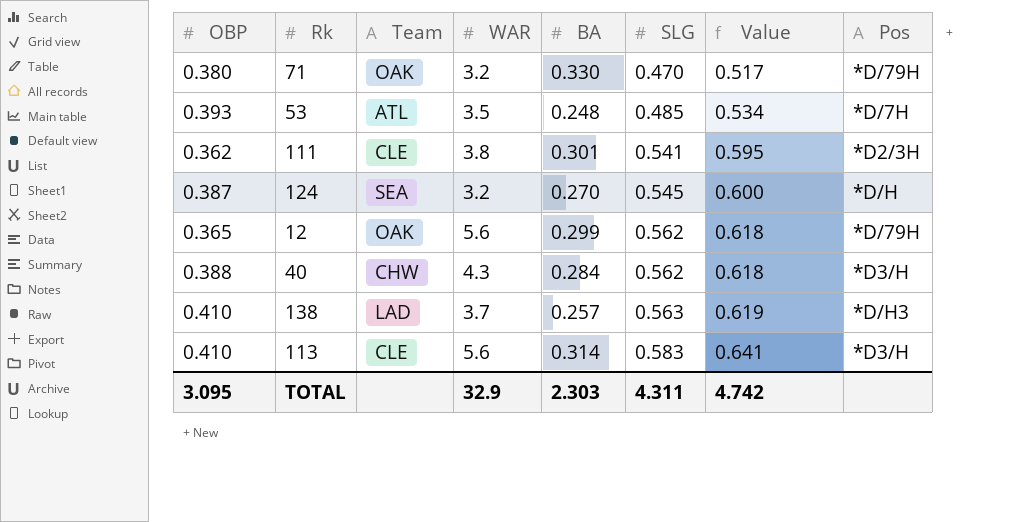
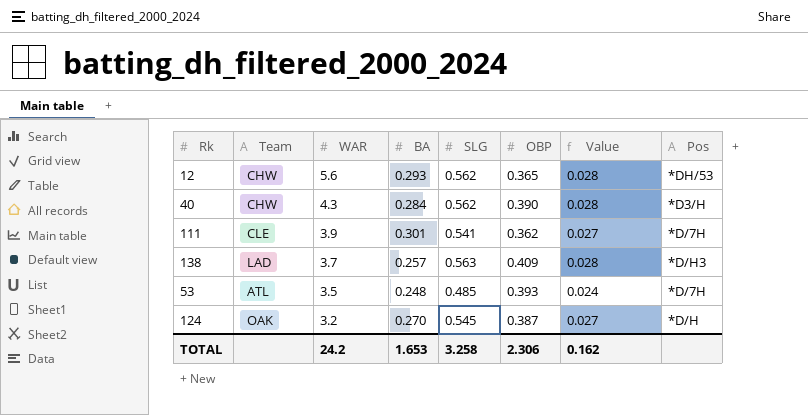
row order: SLG ascending -> WAR descending
column OBP | position: 1 -> 6
column Value | formula: [SLG] * 1.1 -> [SLG] * 0.05
row 71: 0.380 | OAK | 3.2 | 0.330 | 0.470 | 0.517 | *D/79H -> none
row 113: 0.410 | CLE | 5.6 | 0.314 | 0.583 | 0.641 | *D3/H -> none
12 | Team: OAK -> CHW
12 | BA: 0.299 -> 0.293
12 | Pos: *D/79H -> *DH/53
40 | OBP: 0.388 -> 0.390
111 | WAR: 3.8 -> 3.9
111 | Pos: *D2/3H -> *D/7H
138 | OBP: 0.410 -> 0.409
124 | Team: SEA -> OAK
TOTAL | WAR: 32.9 -> 24.2
TOTAL | BA: 2.303 -> 1.653
TOTAL | SLG: 4.311 -> 3.258
TOTAL | OBP: 3.095 -> 2.306
TOTAL | Value: 4.742 -> 0.162

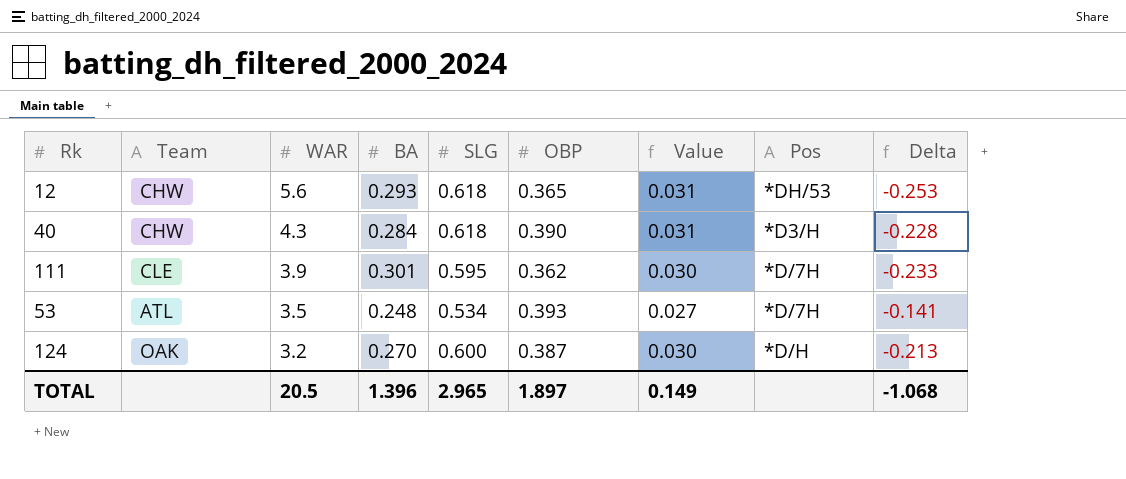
column Delta | formula: none -> [OBP] - [SLG]
row 138: LAD | 3.7 | 0.257 | 0.563 | 0.409 | 0.028 | *D/H3 -> none
12 | SLG: 0.562 -> 0.618
12 | Value: 0.028 -> 0.031
40 | SLG: 0.562 -> 0.618
40 | Value: 0.028 -> 0.031
111 | SLG: 0.541 -> 0.595
111 | Value: 0.027 -> 0.030
53 | SLG: 0.485 -> 0.534
53 | Value: 0.024 -> 0.027
124 | SLG: 0.545 -> 0.600
124 | Value: 0.027 -> 0.030
TOTAL | WAR: 24.2 -> 20.5
TOTAL | BA: 1.653 -> 1.396
TOTAL | SLG: 3.258 -> 2.965
TOTAL | OBP: 2.306 -> 1.897
TOTAL | Value: 0.162 -> 0.149

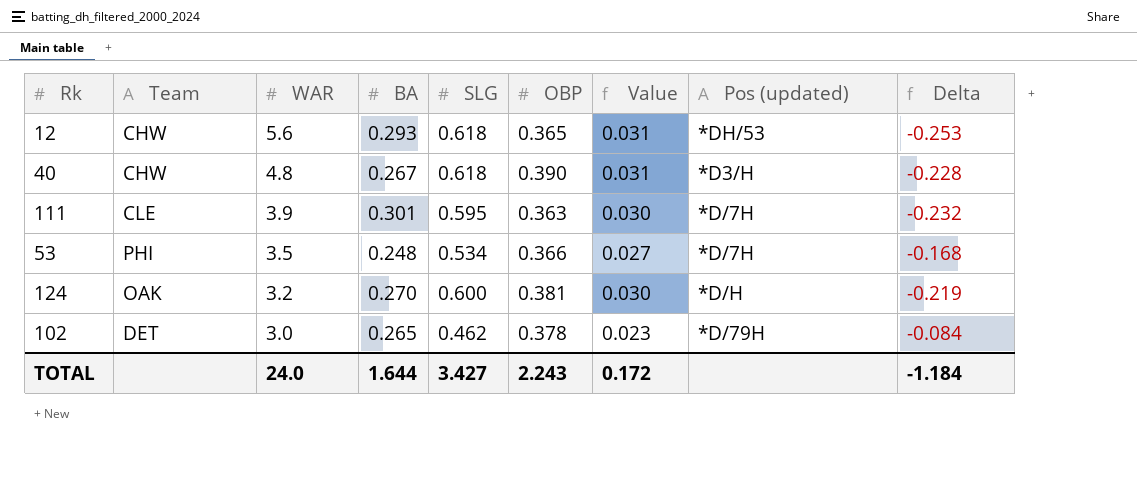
column name: Pos -> Pos (updated)
40 | WAR: 4.3 -> 4.8
40 | BA: 0.284 -> 0.267
111 | OBP: 0.362 -> 0.363
111 | Delta: -0.233 -> -0.232
53 | Team: ATL -> PHI
53 | OBP: 0.393 -> 0.366
53 | Delta: -0.141 -> -0.168
124 | OBP: 0.387 -> 0.381
124 | Delta: -0.213 -> -0.219
row 102: none -> DET | 3.0 | 0.265 | 0.462 | 0.378 | 0.023 | *D/79H | -0.084
TOTAL | WAR: 20.5 -> 24.0
TOTAL | BA: 1.396 -> 1.644
TOTAL | SLG: 2.965 -> 3.427
TOTAL | OBP: 1.897 -> 2.243
TOTAL | Value: 0.149 -> 0.172
TOTAL | Delta: -1.068 -> -1.184

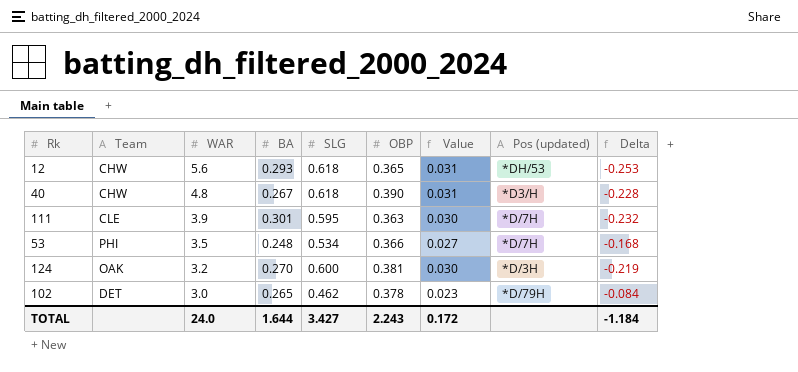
124 | Pos (updated): *D/H -> *D/3H

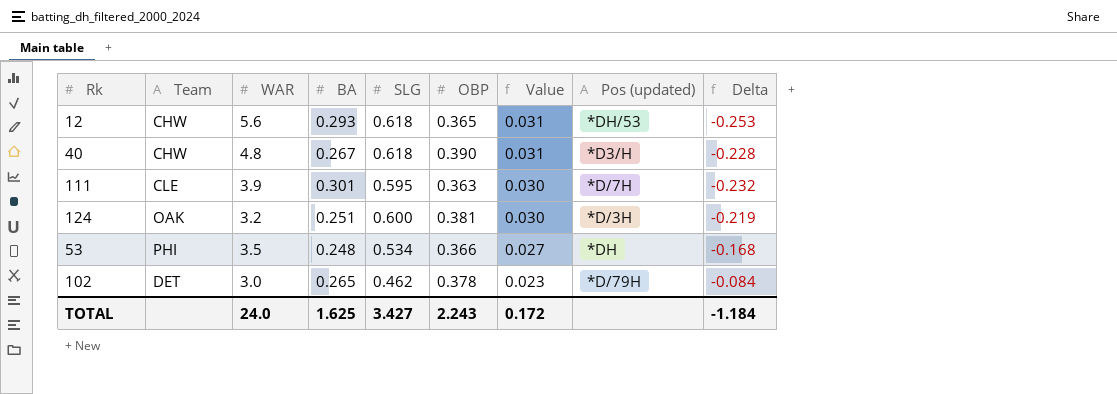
row order: WAR descending -> Value descending
124 | BA: 0.270 -> 0.251
53 | Pos (updated): *D/7H -> *DH
TOTAL | BA: 1.644 -> 1.625

